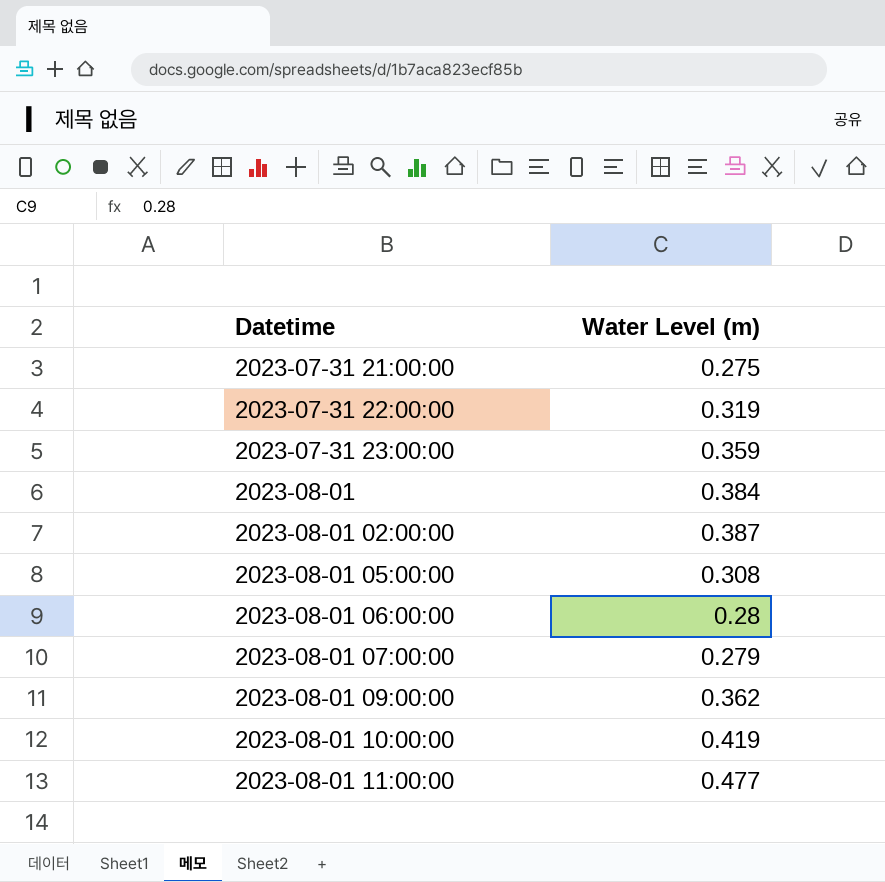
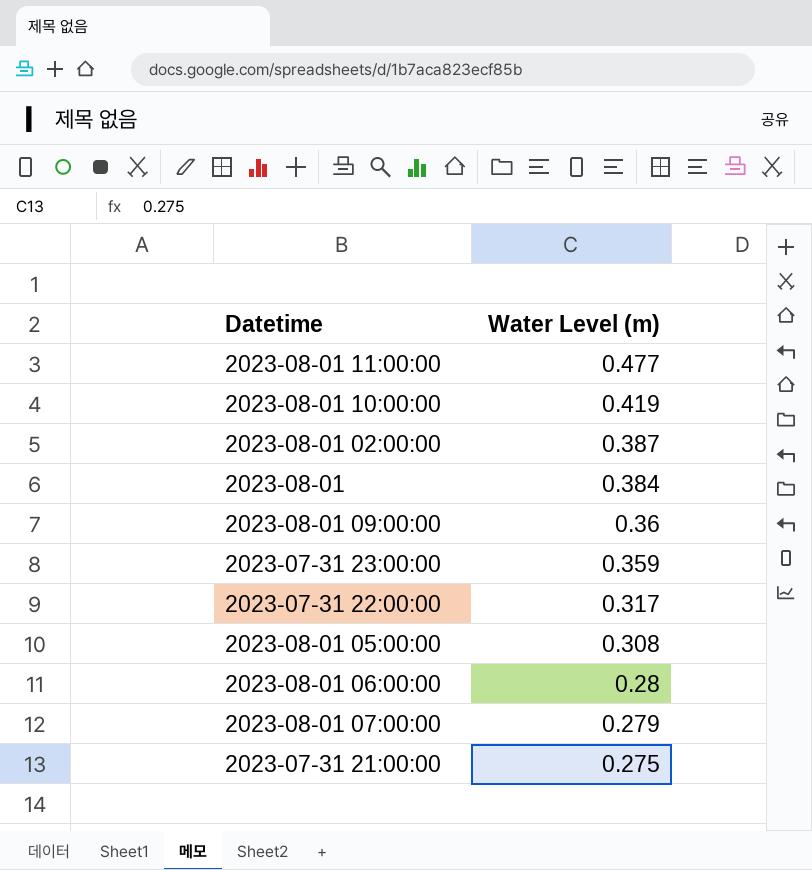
row order: Datetime ascending -> Water Level (m) descending
2023-08-01 09:00:00 | Water Level (m): 0.362 -> 0.36
2023-07-31 22:00:00 | Water Level (m): 0.319 -> 0.317

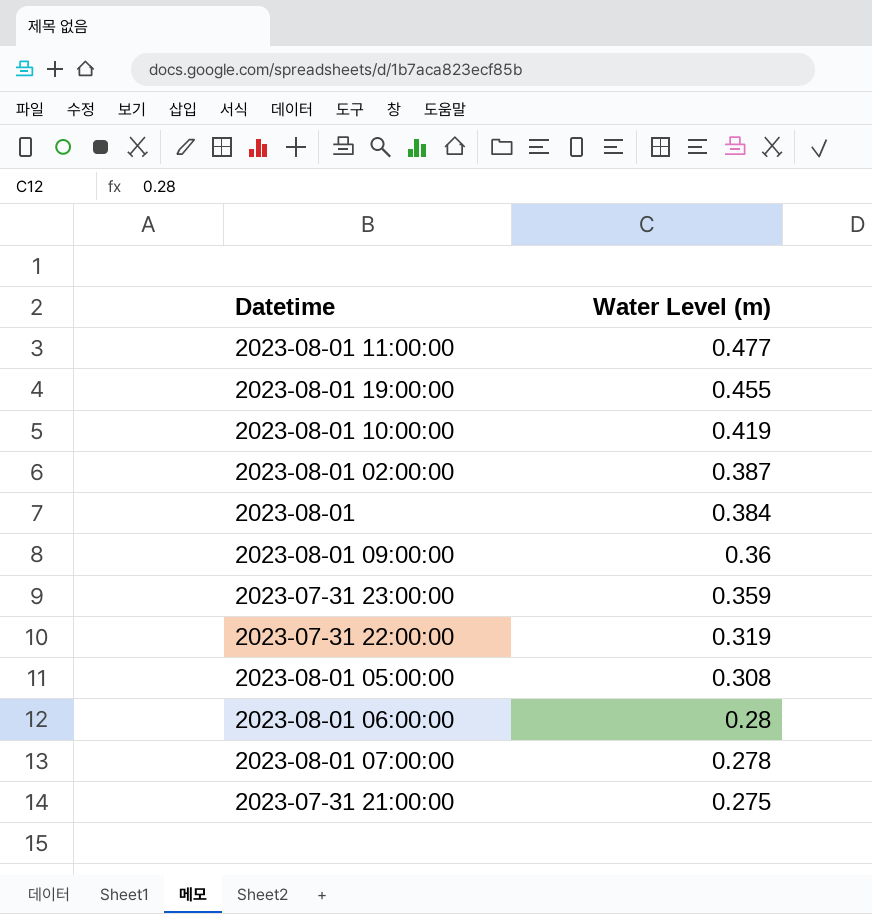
row 2023-08-01 19:00:00: none -> 0.455
2023-07-31 22:00:00 | Water Level (m): 0.317 -> 0.319
2023-08-01 07:00:00 | Water Level (m): 0.279 -> 0.278

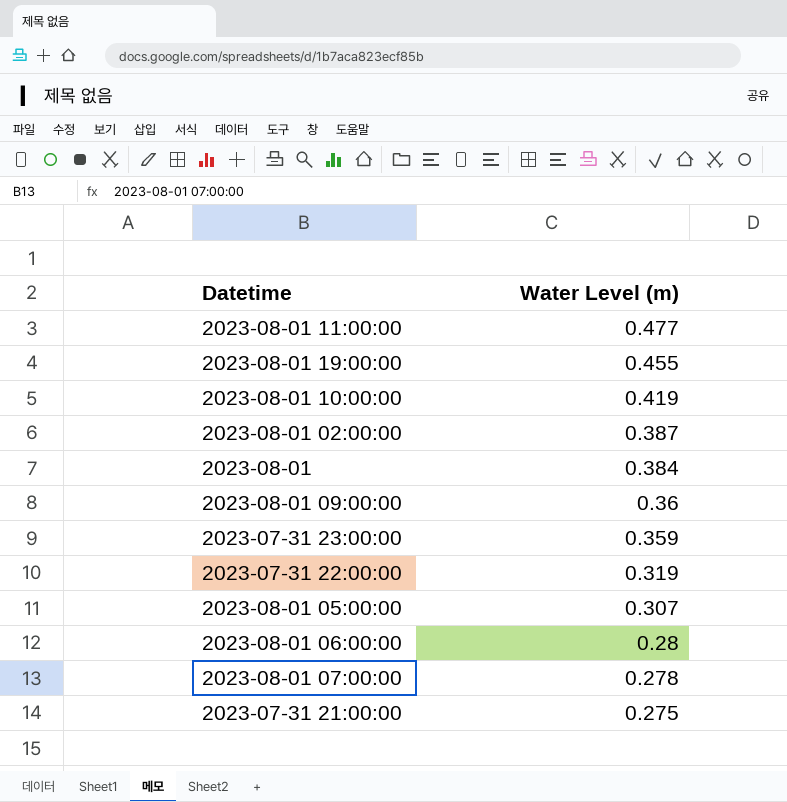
2023-08-01 05:00:00 | Water Level (m): 0.308 -> 0.307

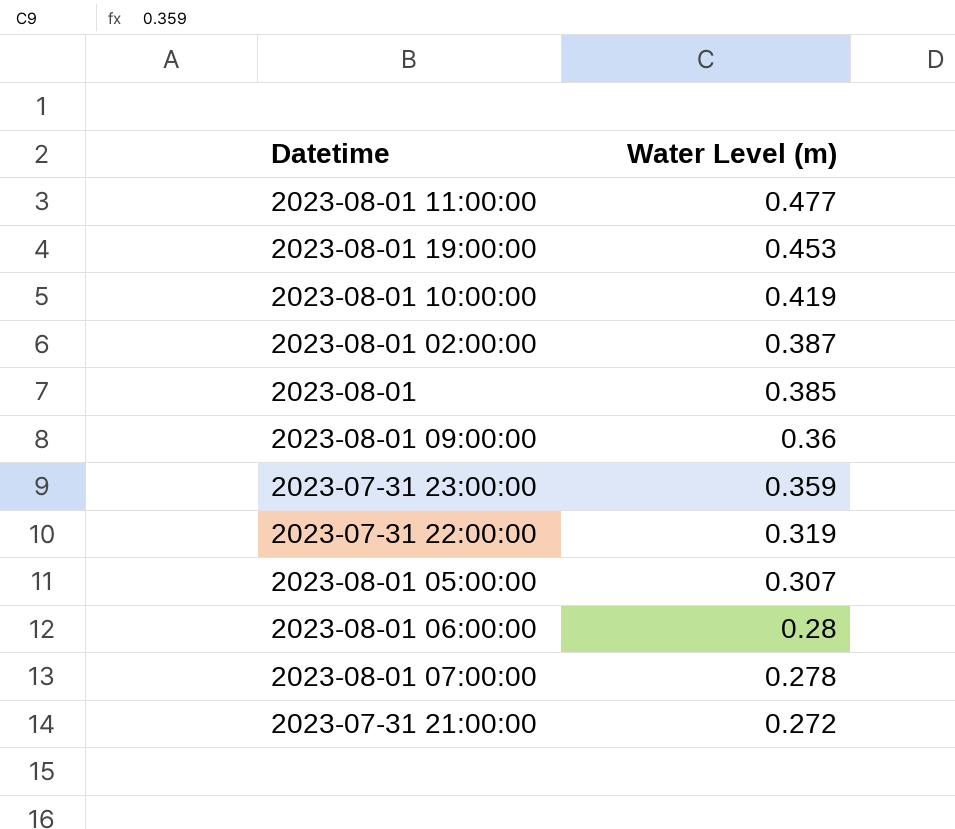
2023-08-01 19:00:00 | Water Level (m): 0.455 -> 0.453
2023-08-01 | Water Level (m): 0.384 -> 0.385
2023-07-31 21:00:00 | Water Level (m): 0.275 -> 0.272

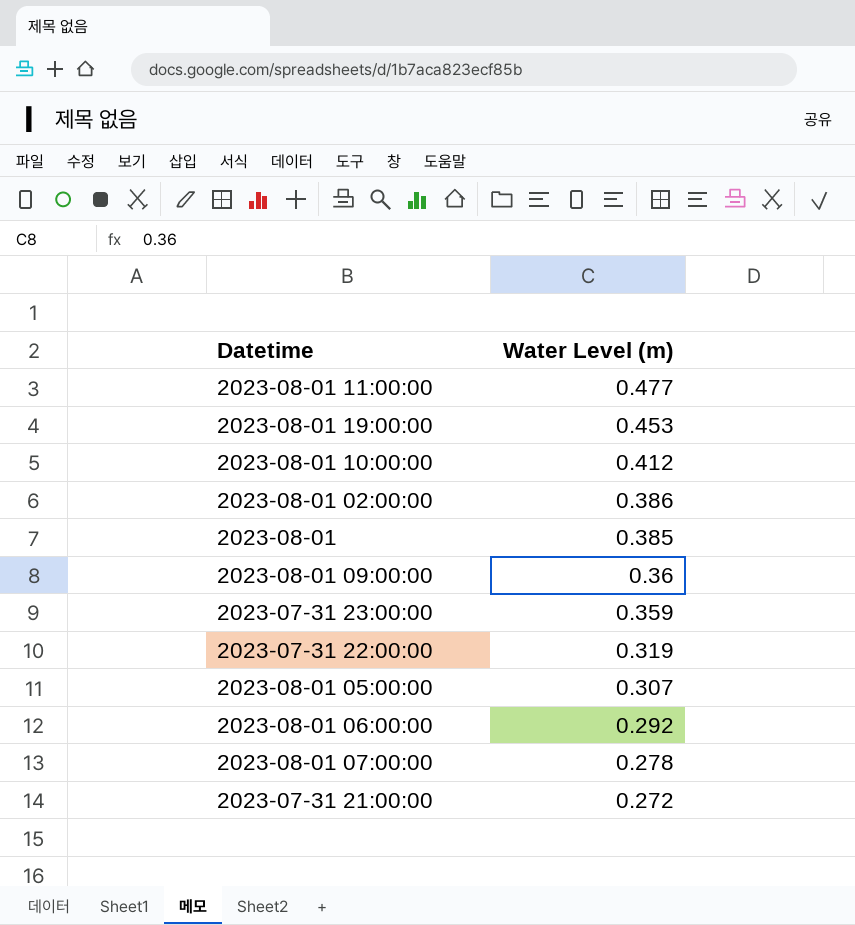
2023-08-01 10:00:00 | Water Level (m): 0.419 -> 0.412
2023-08-01 02:00:00 | Water Level (m): 0.387 -> 0.386
2023-08-01 06:00:00 | Water Level (m): 0.28 -> 0.292

